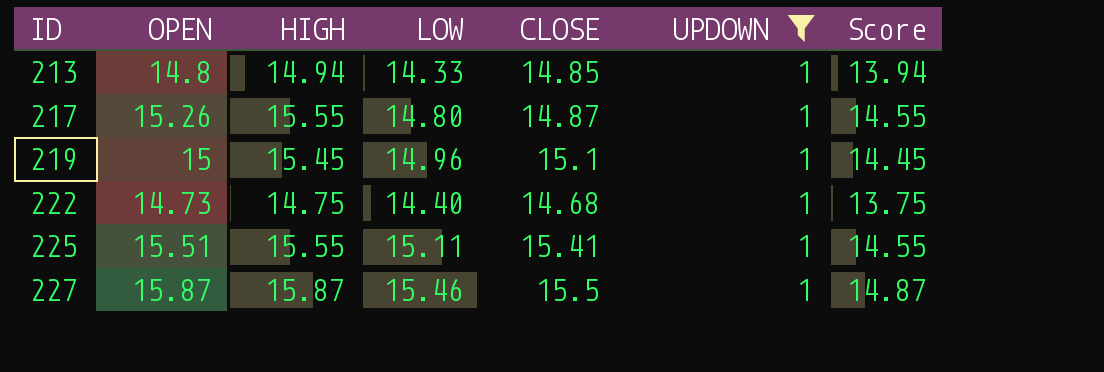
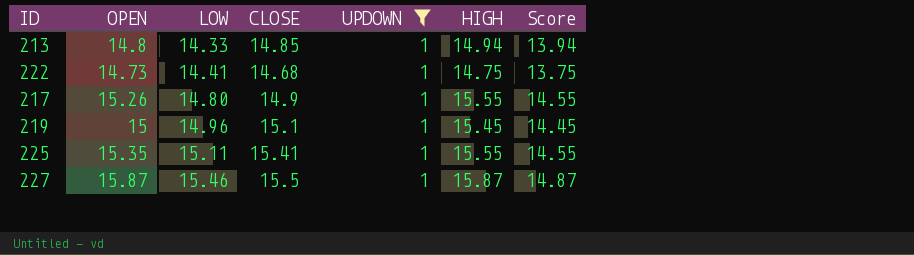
row order: ID ascending -> LOW ascending
column HIGH | position: 3 -> 6
222 | LOW: 14.40 -> 14.41
217 | CLOSE: 14.87 -> 14.9
225 | OPEN: 15.51 -> 15.35

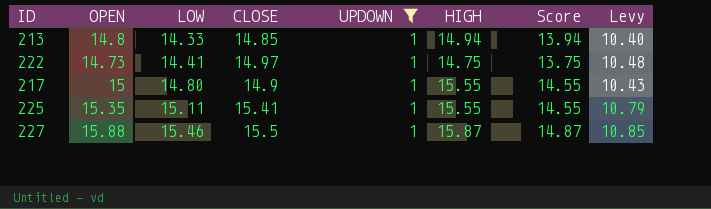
column Levy | formula: none -> [CLOSE] * 0.7
row 219: 15 | 14.96 | 15.1 | 1 | 15.45 | 14.45 -> none
222 | CLOSE: 14.68 -> 14.97
217 | OPEN: 15.26 -> 15
227 | OPEN: 15.87 -> 15.88

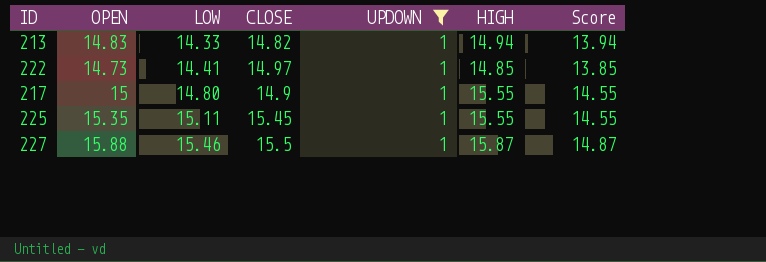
column Levy | formula: [CLOSE] * 0.7 -> none
213 | OPEN: 14.8 -> 14.83
213 | CLOSE: 14.85 -> 14.82
222 | HIGH: 14.75 -> 14.85
222 | Score: 13.75 -> 13.85
225 | CLOSE: 15.41 -> 15.45

